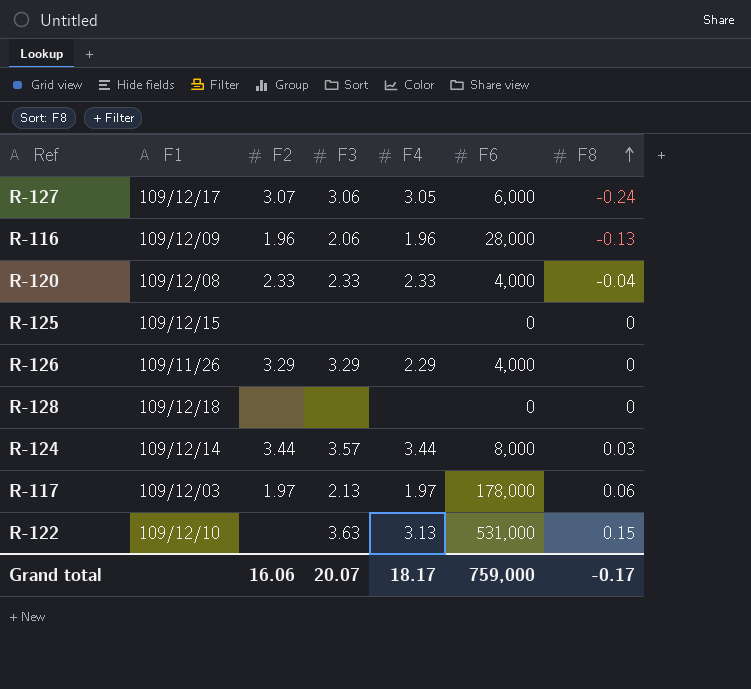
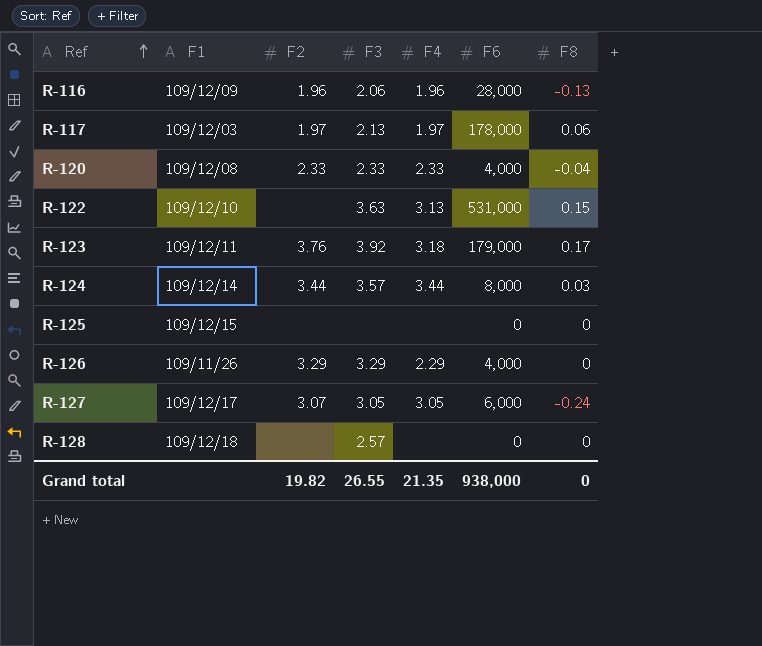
row order: F8 ascending -> Ref ascending
row R-123: none -> 109/12/11 | 3.76 | 3.92 | 3.18 | 179,000 | 0.17
R-127 | F3: 3.06 -> 3.05
R-128 | F3: none -> 2.57
Grand total | F2: 16.06 -> 19.82
Grand total | F3: 20.07 -> 26.55
Grand total | F4: 18.17 -> 21.35
Grand total | F6: 759,000 -> 938,000
Grand total | F8: -0.17 -> 0

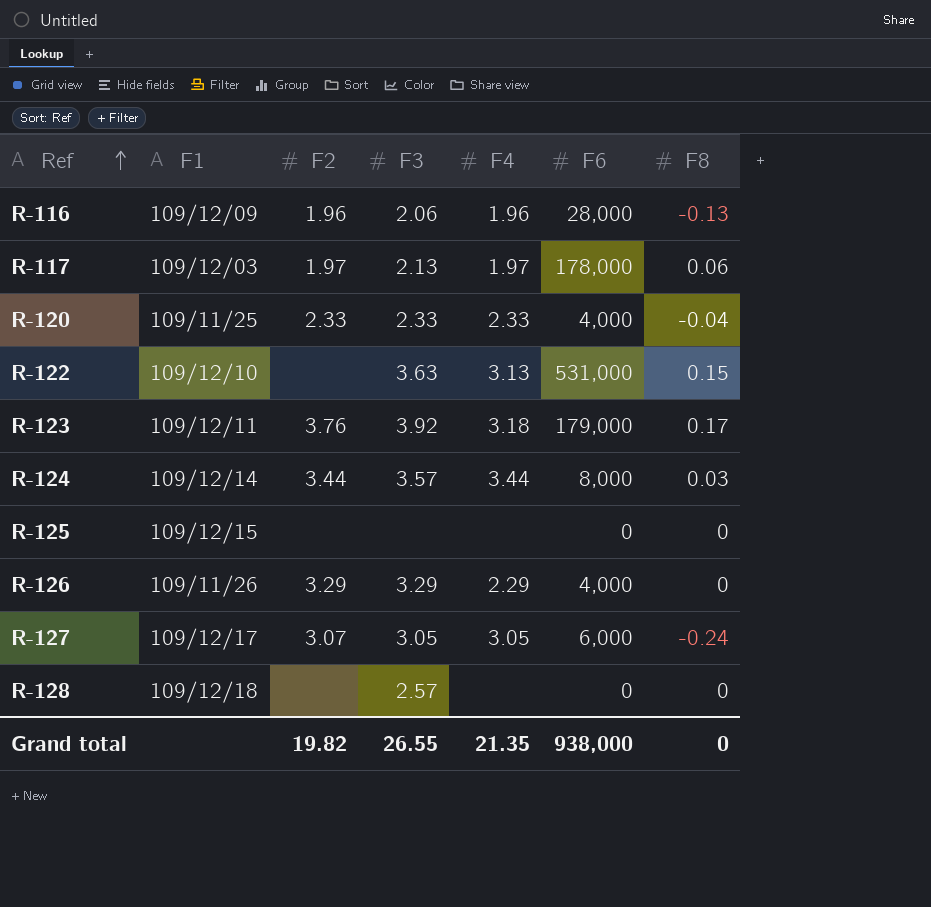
R-120 | F1: 109/12/08 -> 109/11/25

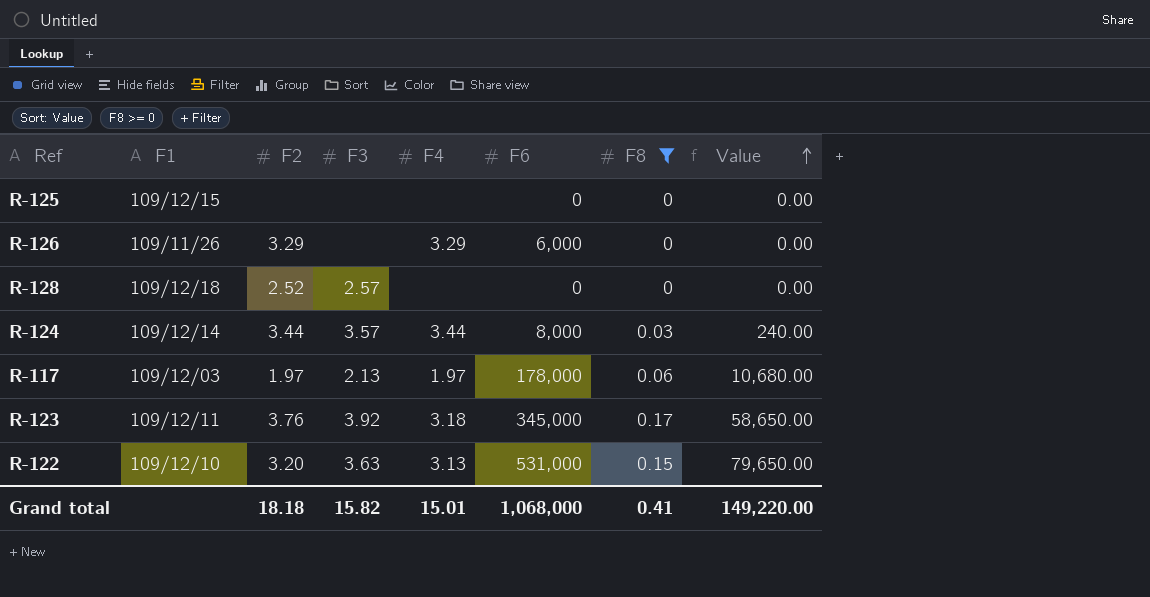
filter: none -> F8 >= 0
row order: Ref ascending -> Value ascending
column Value | formula: none -> [F6] * [F8]
R-126 | F3: 3.29 -> none
R-126 | F4: 2.29 -> 3.29
R-126 | F6: 4,000 -> 6,000
R-128 | F2: none -> 2.52
R-123 | F6: 179,000 -> 345,000
R-122 | F2: none -> 3.20
Grand total | F2: 19.82 -> 18.18
Grand total | F3: 26.55 -> 15.82
Grand total | F4: 21.35 -> 15.01
Grand total | F6: 938,000 -> 1,068,000
Grand total | F8: 0 -> 0.41

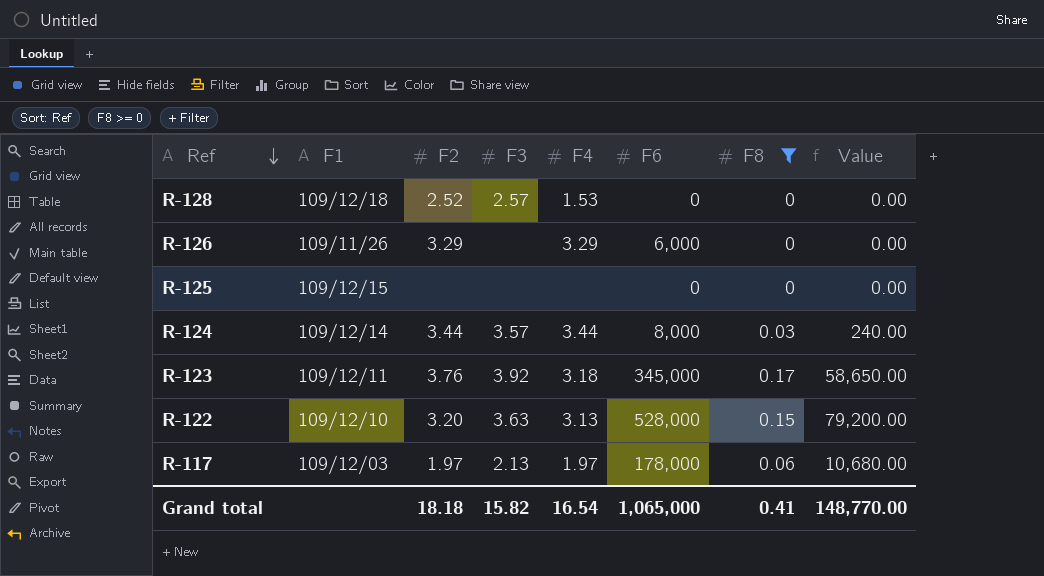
row order: Value ascending -> Ref descending
R-128 | F4: none -> 1.53
R-122 | F6: 531,000 -> 528,000
R-122 | Value: 79,650.00 -> 79,200.00
Grand total | F4: 15.01 -> 16.54
Grand total | F6: 1,068,000 -> 1,065,000
Grand total | Value: 149,220.00 -> 148,770.00

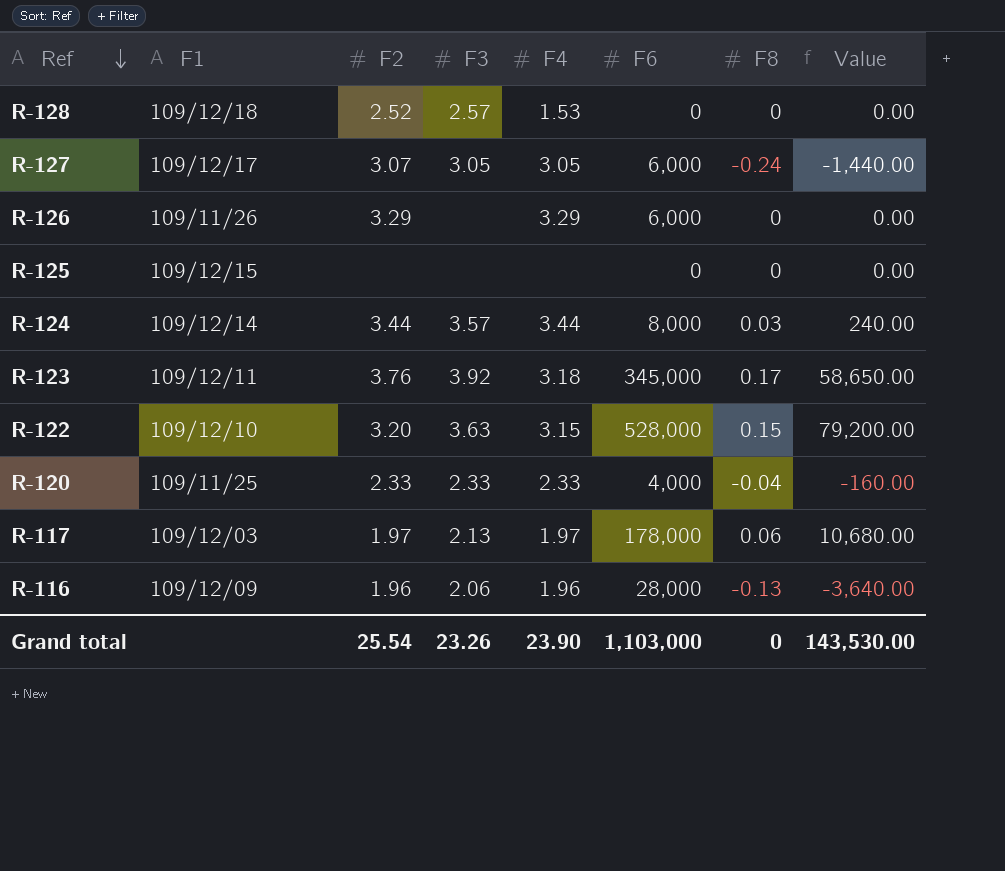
filter: F8 >= 0 -> none
R-122 | F4: 3.13 -> 3.15
Grand total | F2: 18.18 -> 25.54
Grand total | F3: 15.82 -> 23.26
Grand total | F4: 16.54 -> 23.90
Grand total | F6: 1,065,000 -> 1,103,000
Grand total | F8: 0.41 -> 0
Grand total | Value: 148,770.00 -> 143,530.00

